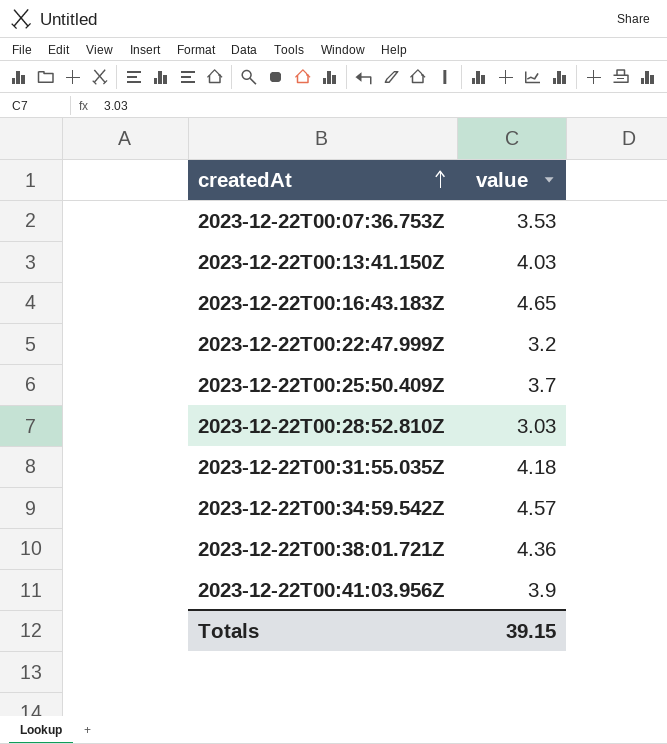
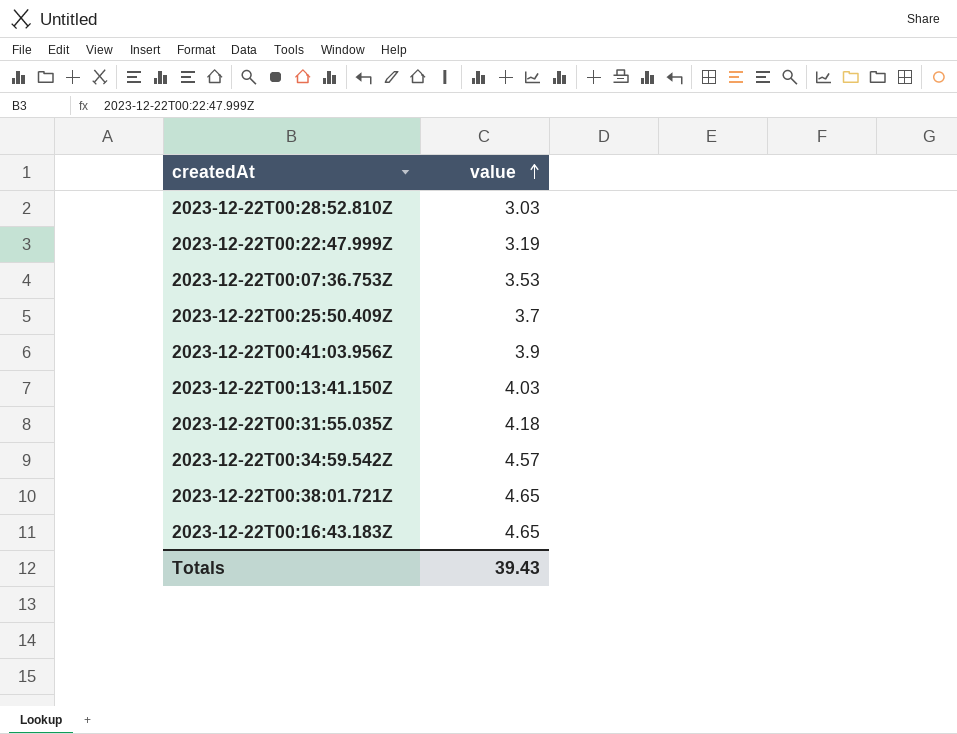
row order: createdAt ascending -> value ascending
2023-12-22T00:22:47.999Z | value: 3.2 -> 3.19
2023-12-22T00:38:01.721Z | value: 4.36 -> 4.65
Totals | value: 39.15 -> 39.43

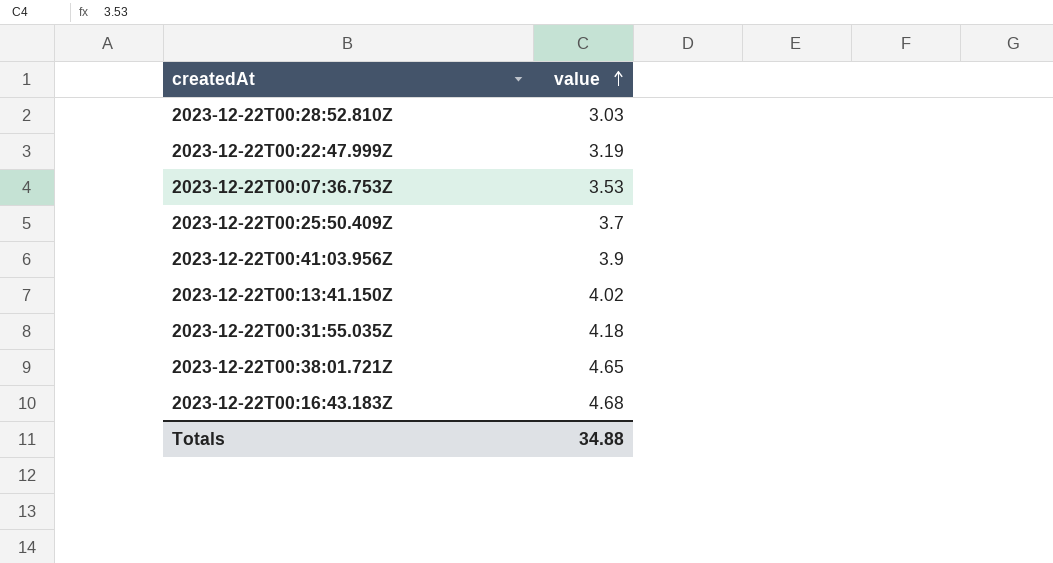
row 2023-12-22T00:34:59.542Z: 4.57 -> none
2023-12-22T00:13:41.150Z | value: 4.03 -> 4.02
2023-12-22T00:16:43.183Z | value: 4.65 -> 4.68
Totals | value: 39.43 -> 34.88

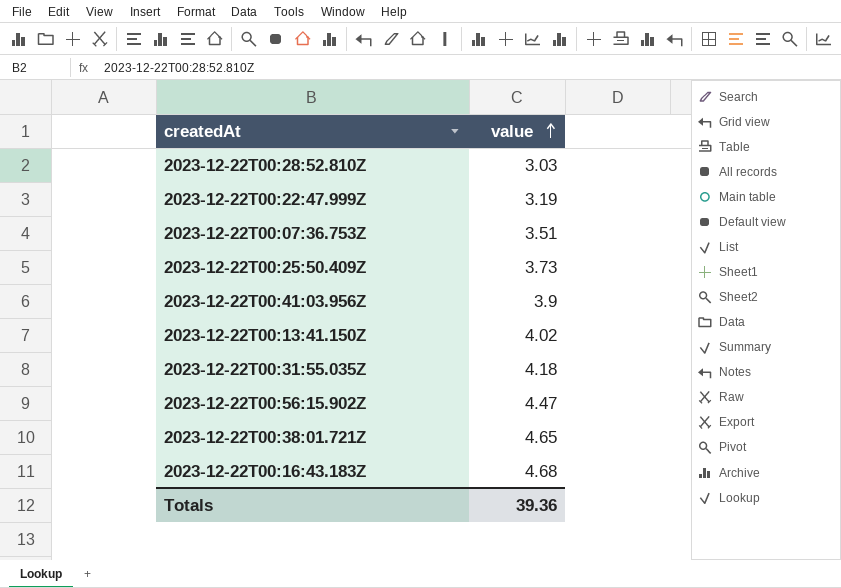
2023-12-22T00:07:36.753Z | value: 3.53 -> 3.51
2023-12-22T00:25:50.409Z | value: 3.7 -> 3.73
row 2023-12-22T00:56:15.902Z: none -> 4.47
Totals | value: 34.88 -> 39.36

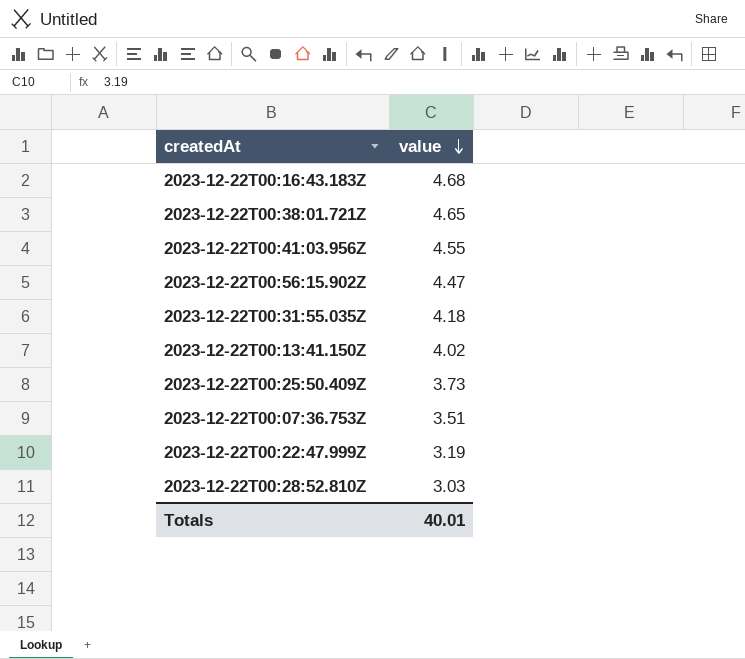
row order: value ascending -> value descending
2023-12-22T00:41:03.956Z | value: 3.9 -> 4.55
Totals | value: 39.36 -> 40.01

